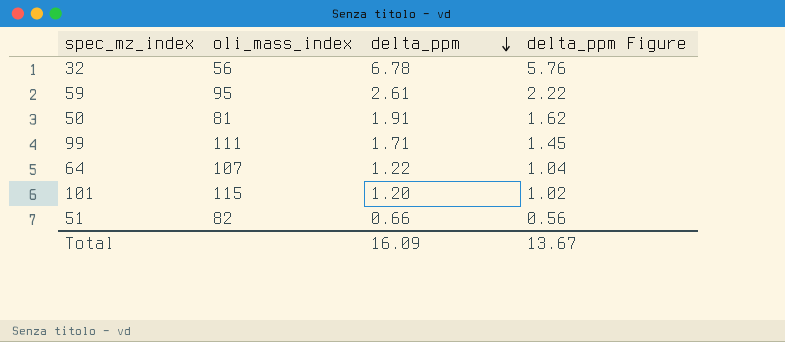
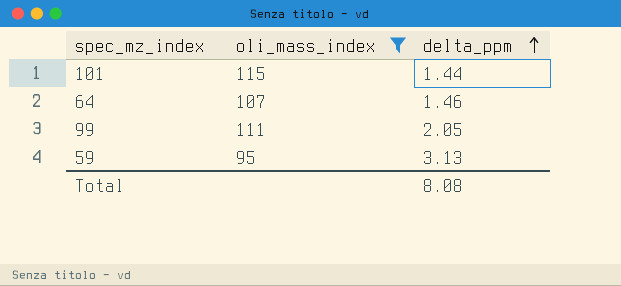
filter: none -> oli_mass_index >= 95
row order: delta_ppm descending -> delta_ppm ascending
column delta_ppm Figure | formula: [delta_ppm] * 0.85 -> none
101 | delta_ppm: 1.20 -> 1.44
64 | delta_ppm: 1.22 -> 1.46
99 | delta_ppm: 1.71 -> 2.05
59 | delta_ppm: 2.61 -> 3.13
Total | delta_ppm: 16.09 -> 8.08

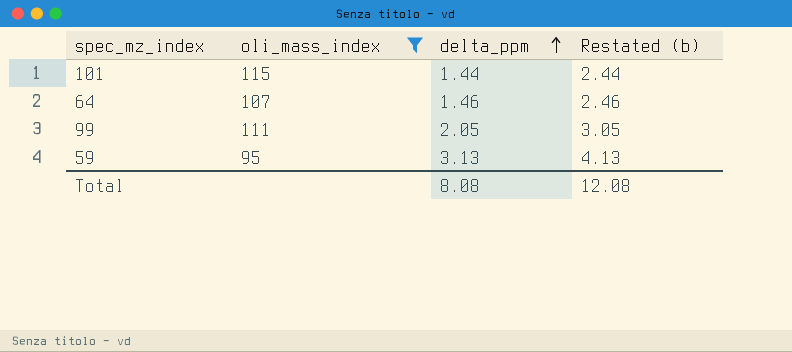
column Restated (b) | formula: none -> [delta_ppm] + 1

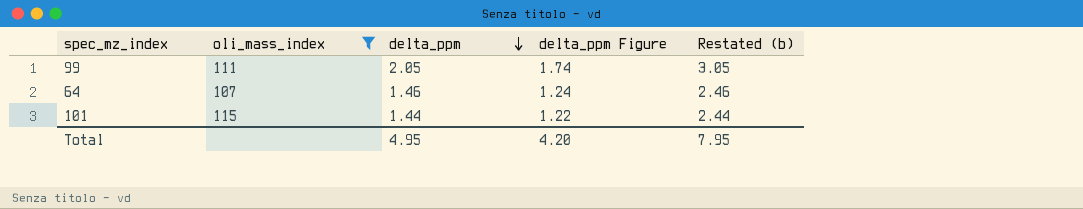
row order: delta_ppm ascending -> delta_ppm descending
column delta_ppm Figure | formula: none -> [delta_ppm] * 0.85
row 59: 95 | 3.13 | 4.13 -> none
Total | delta_ppm: 8.08 -> 4.95
Total | Restated (b): 12.08 -> 7.95

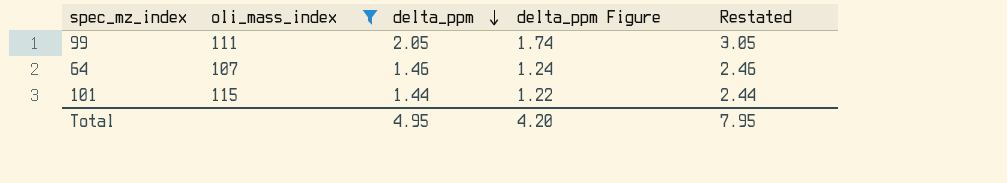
column name: Restated (b) -> Restated

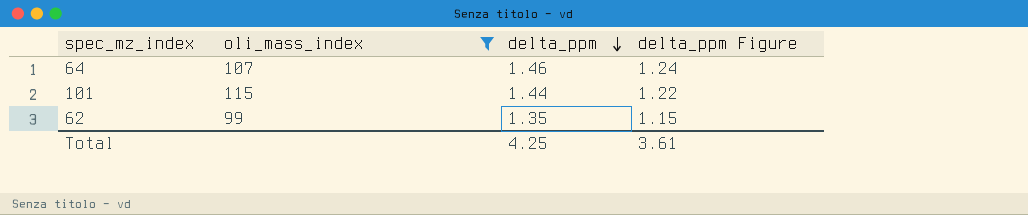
column Restated | formula: [delta_ppm] + 1 -> none
row 99: 111 | 2.05 | 1.74 | 3.05 -> none
row 62: none -> 99 | 1.35 | 1.15
Total | delta_ppm: 4.95 -> 4.25
Total | delta_ppm Figure: 4.20 -> 3.61

